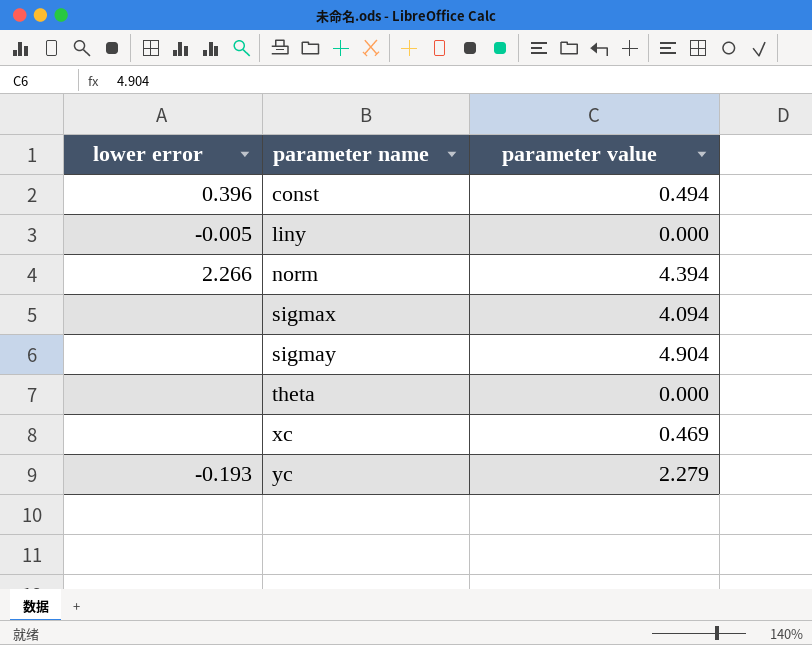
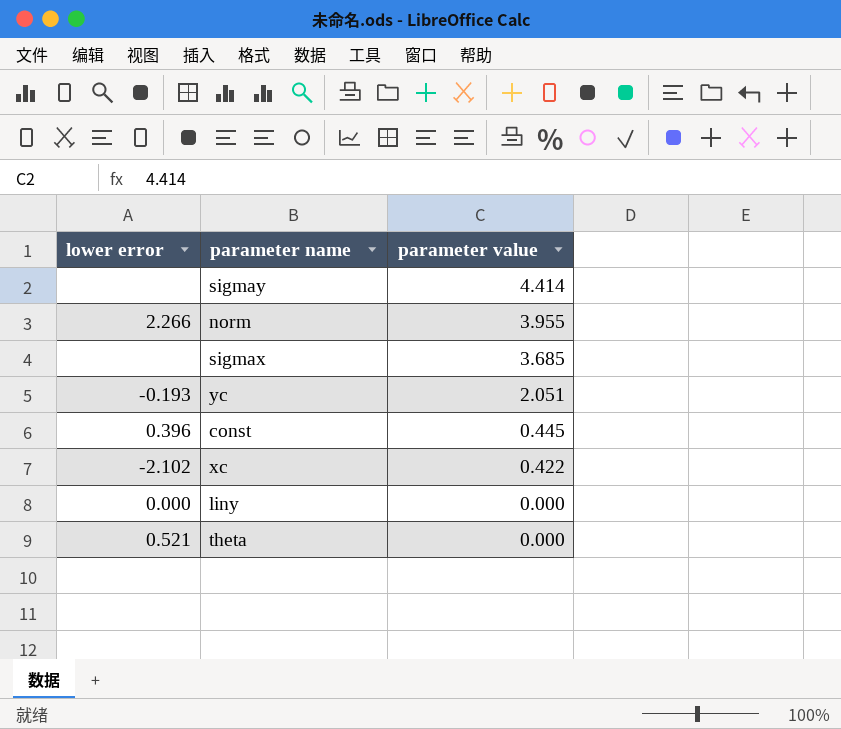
row order: parameter name ascending -> parameter value descending
sigmay | parameter value: 4.904 -> 4.414
norm | parameter value: 4.394 -> 3.955
sigmax | parameter value: 4.094 -> 3.685
yc | parameter value: 2.279 -> 2.051
const | parameter value: 0.494 -> 0.445
xc | lower error: none -> -2.102
xc | parameter value: 0.469 -> 0.422
liny | lower error: -0.005 -> 0.000
theta | lower error: none -> 0.521

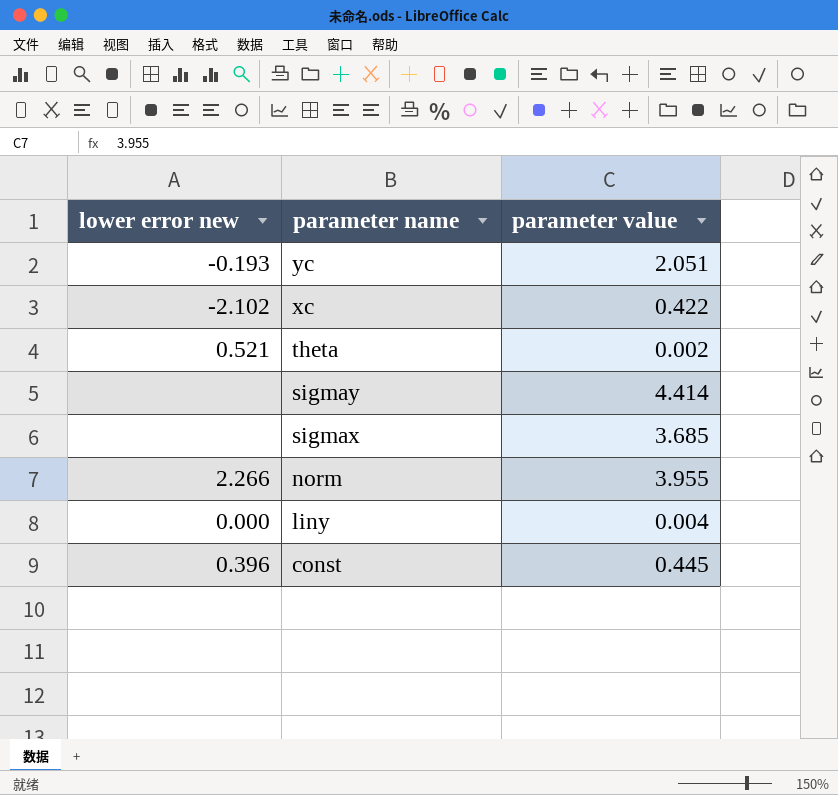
row order: parameter value descending -> parameter name descending
column name: lower error -> lower error new
theta | parameter value: 0.000 -> 0.002
liny | parameter value: 0.000 -> 0.004

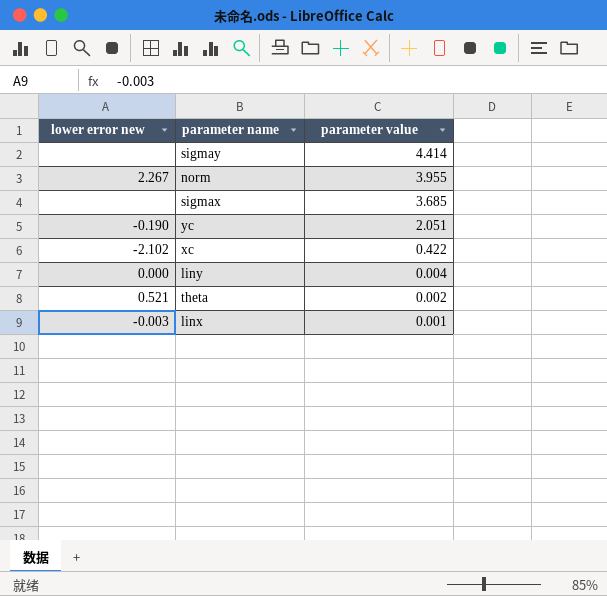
row order: parameter name descending -> parameter value descending
row const: 0.396 | 0.445 -> none
norm | lower error new: 2.266 -> 2.267
yc | lower error new: -0.193 -> -0.190
row linx: none -> -0.003 | 0.001

